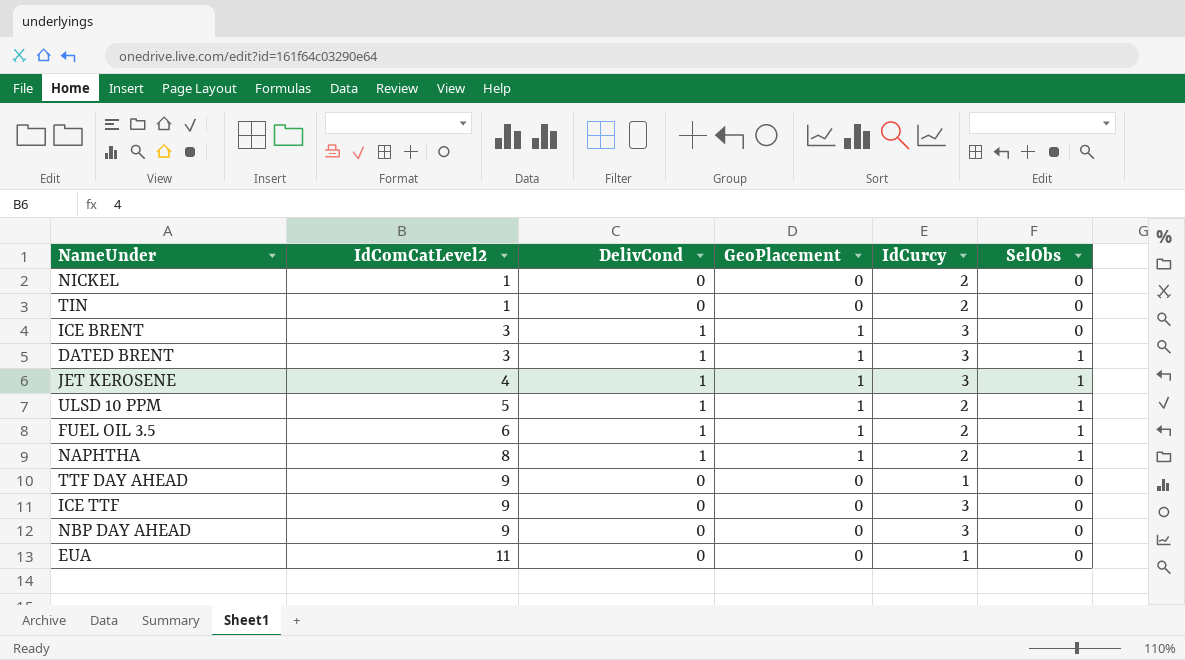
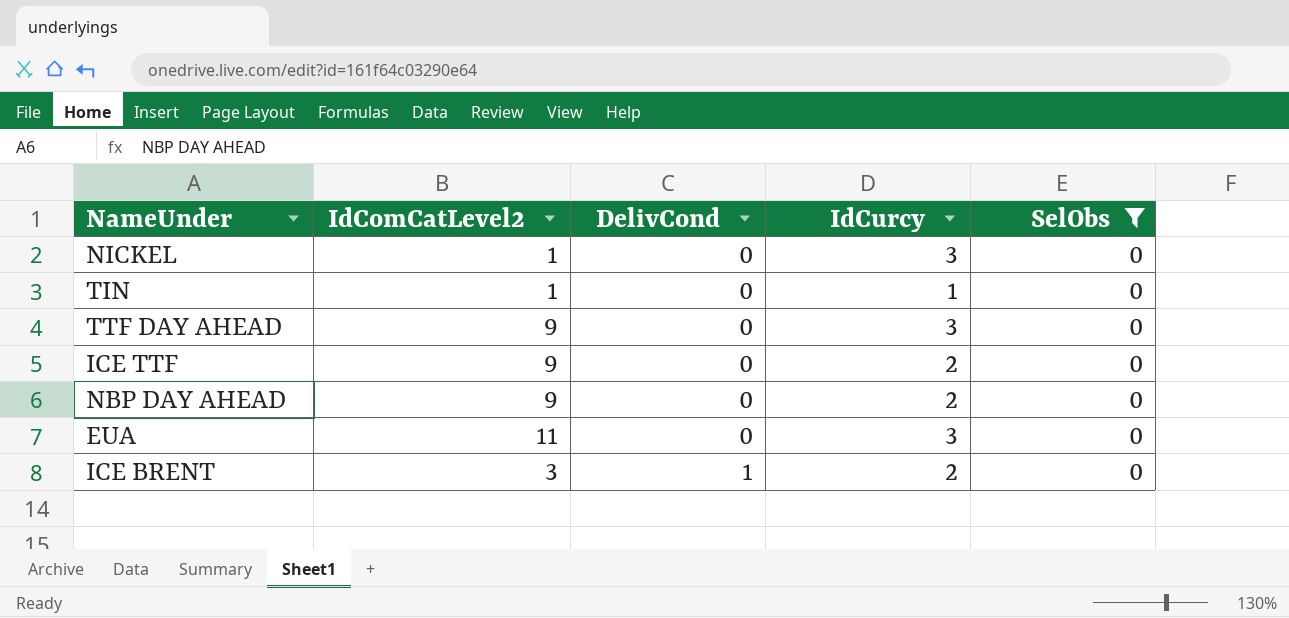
filter: none -> SelObs = 0
row order: IdComCatLevel2 ascending -> DelivCond ascending
column GeoPlacement | position: 4 -> none
NICKEL | IdCurcy: 2 -> 3
TIN | IdCurcy: 2 -> 1
TTF DAY AHEAD | IdCurcy: 1 -> 3
ICE TTF | IdCurcy: 3 -> 2
NBP DAY AHEAD | IdCurcy: 3 -> 2
EUA | IdCurcy: 1 -> 3
ICE BRENT | IdCurcy: 3 -> 2

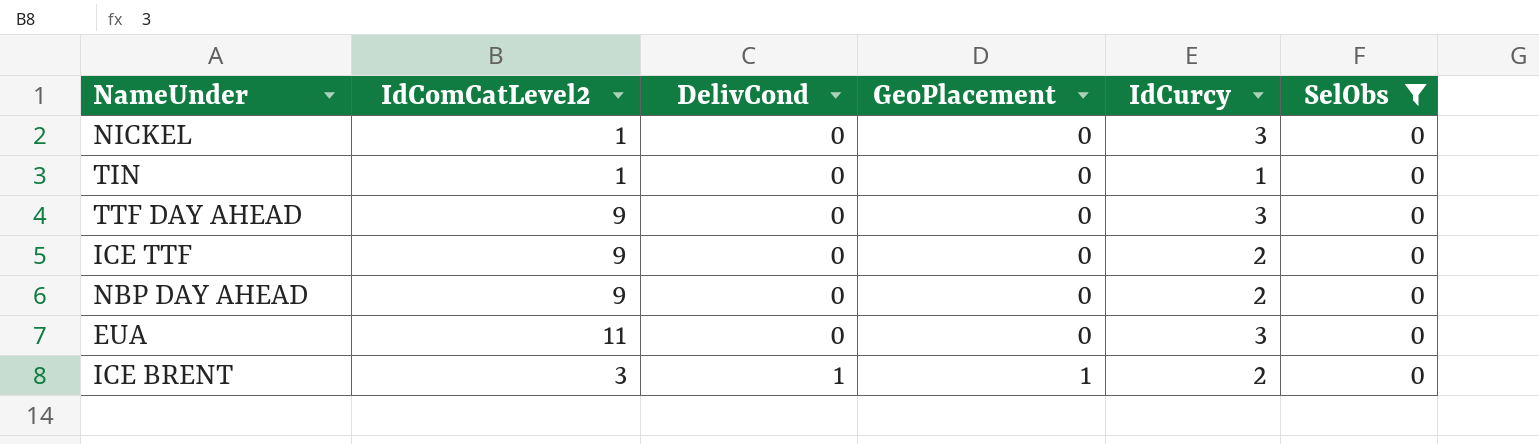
column GeoPlacement | position: none -> 4

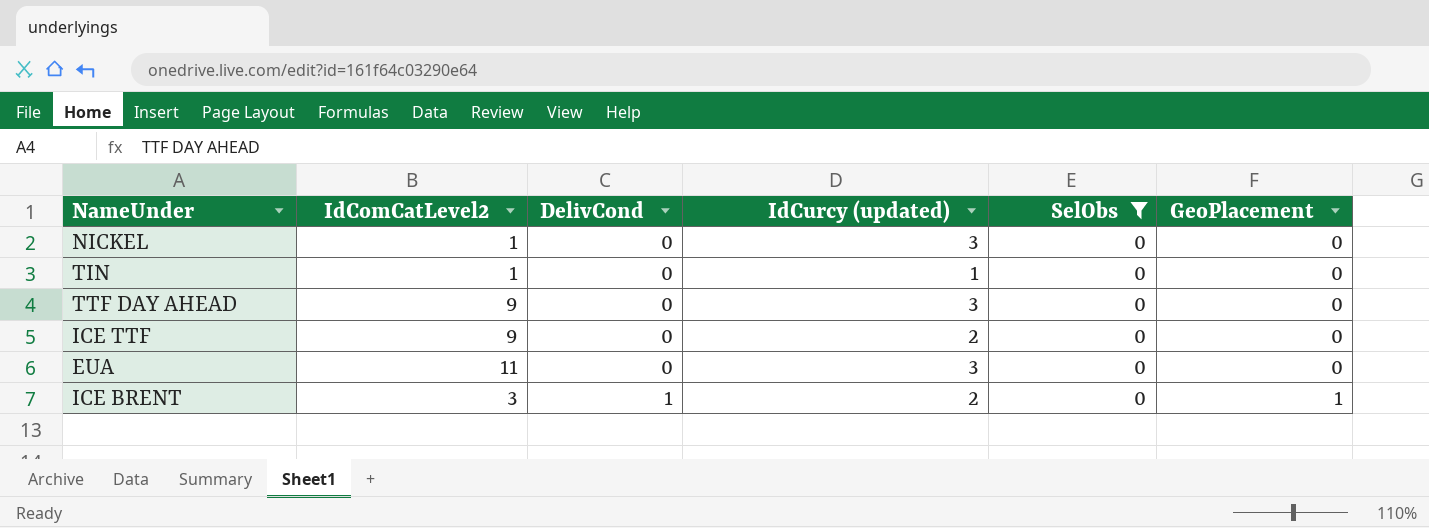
column name: IdCurcy -> IdCurcy (updated)
column GeoPlacement | position: 4 -> 6
row NBP DAY AHEAD: 9 | 0 | 0 | 2 | 0 -> none

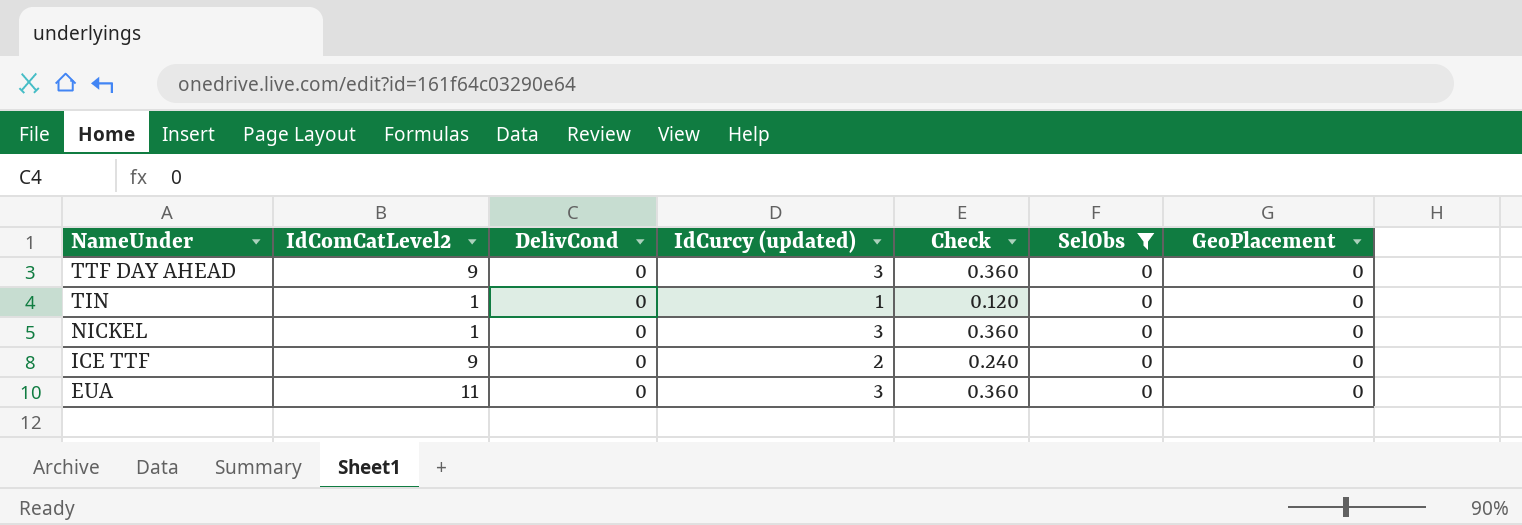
row order: DelivCond ascending -> NameUnder descending
column Check | formula: none -> [IdCurcy (updated)] * 0.12
row ICE BRENT: 3 | 1 | 2 | 0 | 1 -> none

